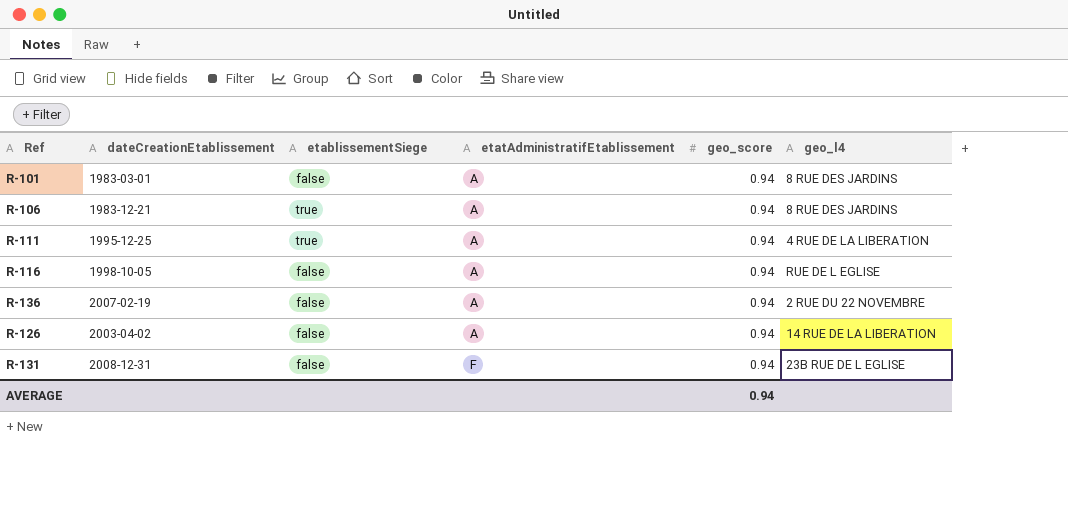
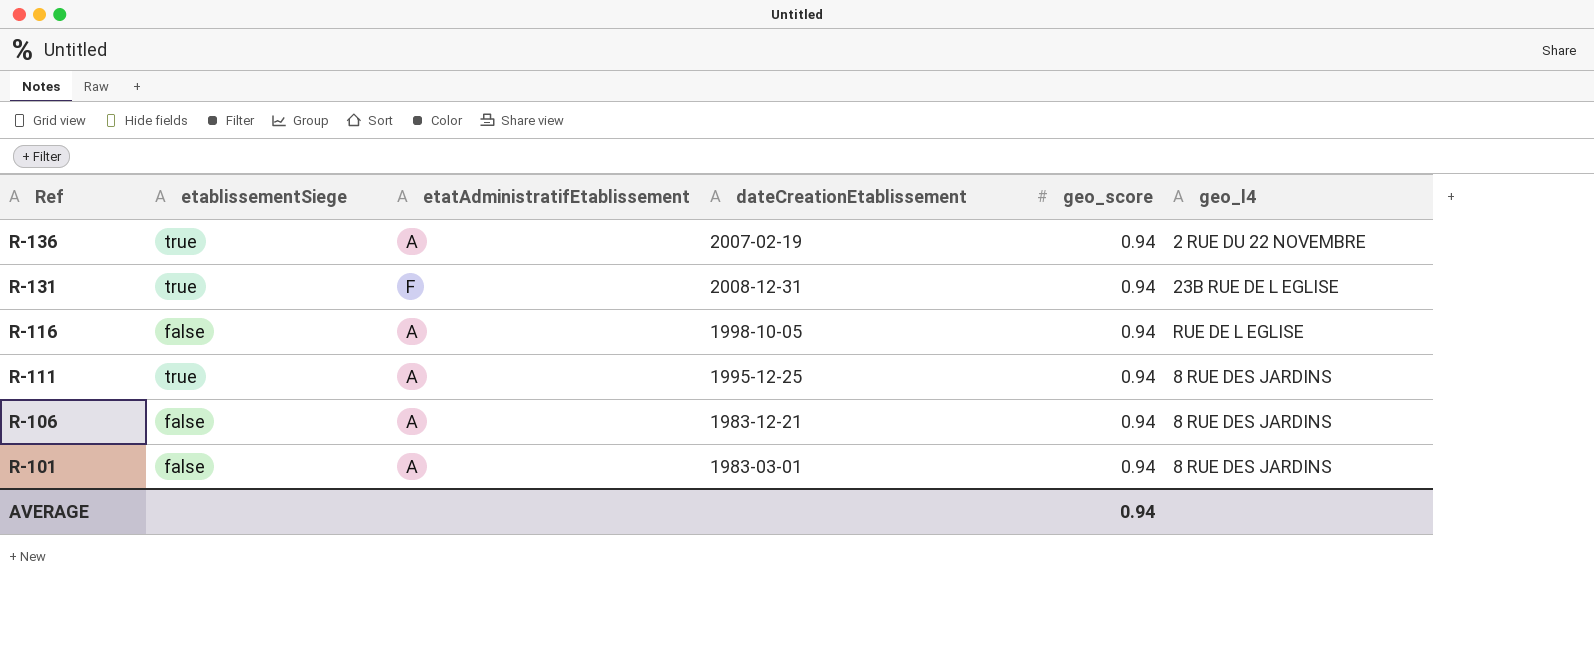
row order: etatAdministratifEtablissement ascending -> Ref descending
column dateCreationEtablissement | position: 2 -> 4
row R-126: 2003-04-02 | false | A | 0.94 | 14 RUE DE LA LIBERATION -> none
R-136 | etablissementSiege: false -> true
R-131 | etablissementSiege: false -> true
R-111 | geo_l4: 4 RUE DE LA LIBERATION -> 8 RUE DES JARDINS
R-106 | etablissementSiege: true -> false

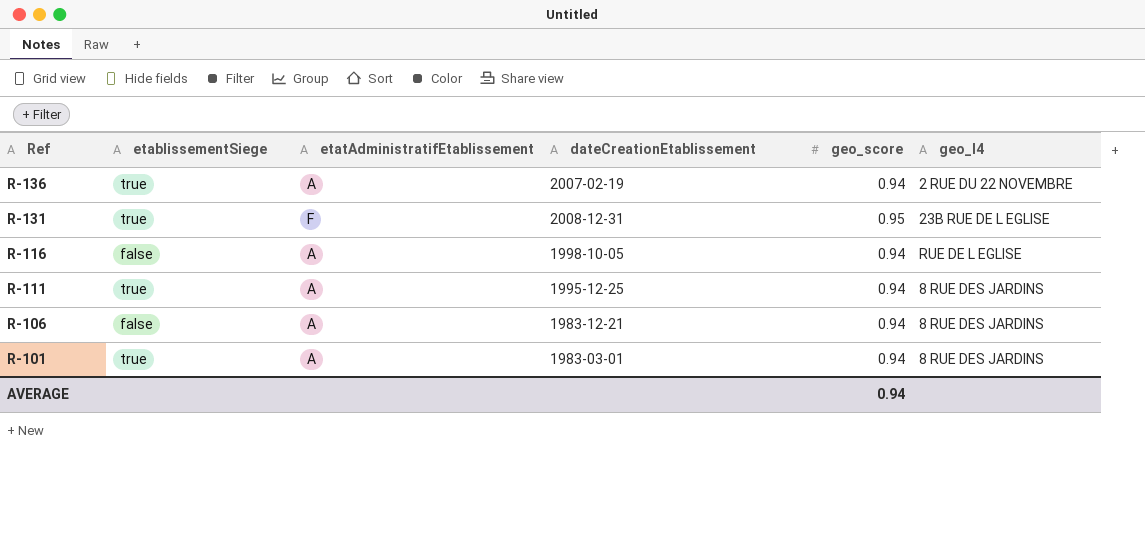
R-131 | geo_score: 0.94 -> 0.95
R-101 | etablissementSiege: false -> true

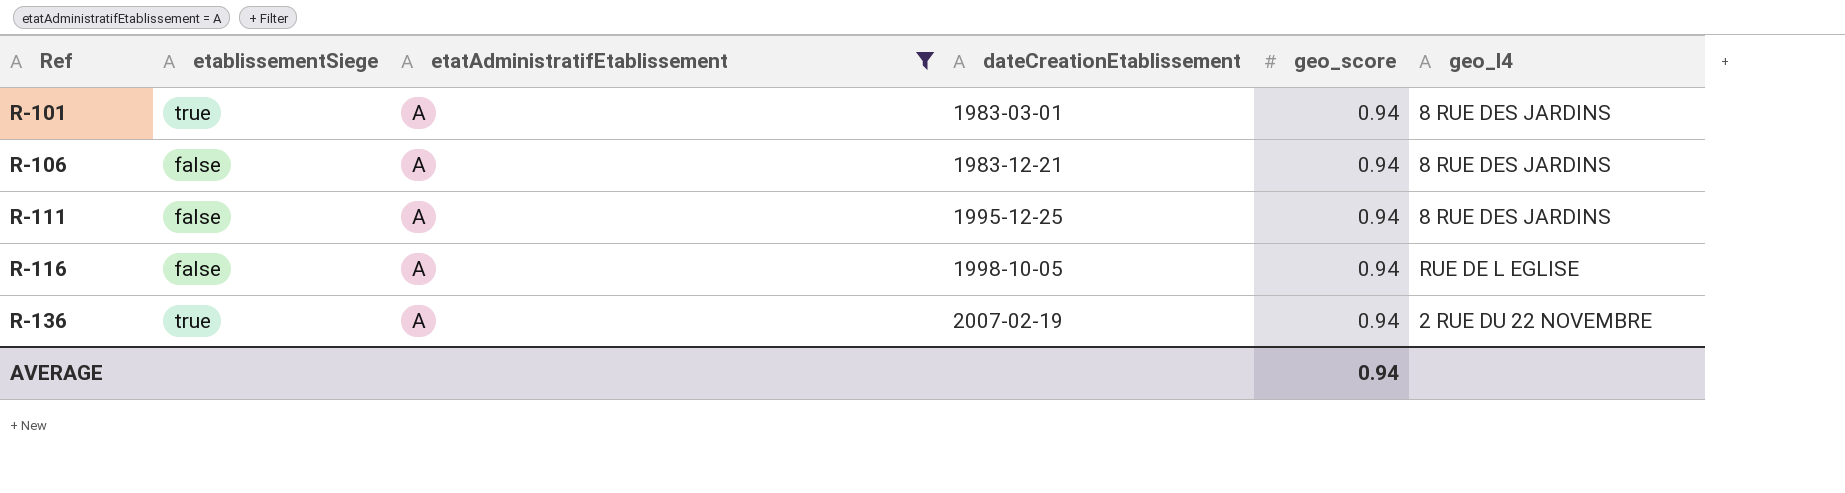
filter: none -> etatAdministratifEtablissement = A
row order: Ref descending -> Ref ascending
R-111 | etablissementSiege: true -> false

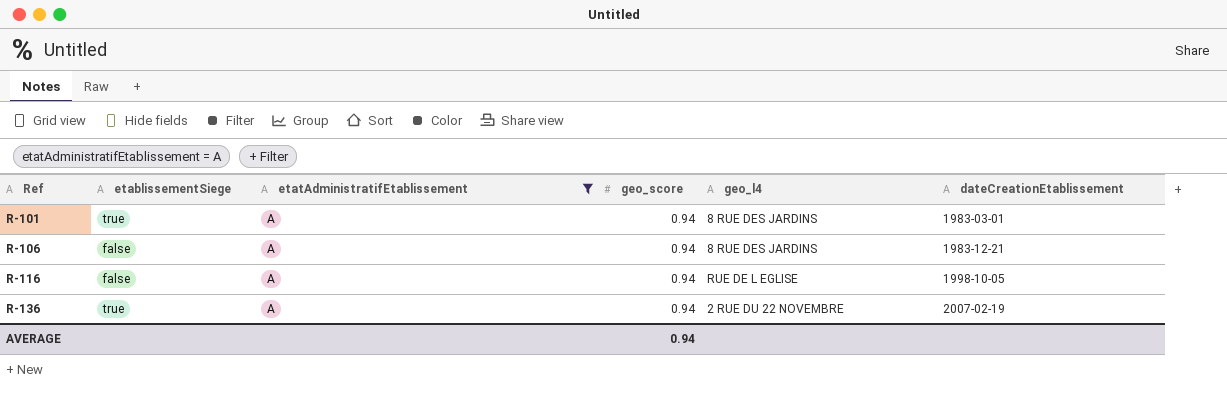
column dateCreationEtablissement | position: 4 -> 6
row R-111: false | A | 1995-12-25 | 0.94 | 8 RUE DES JARDINS -> none

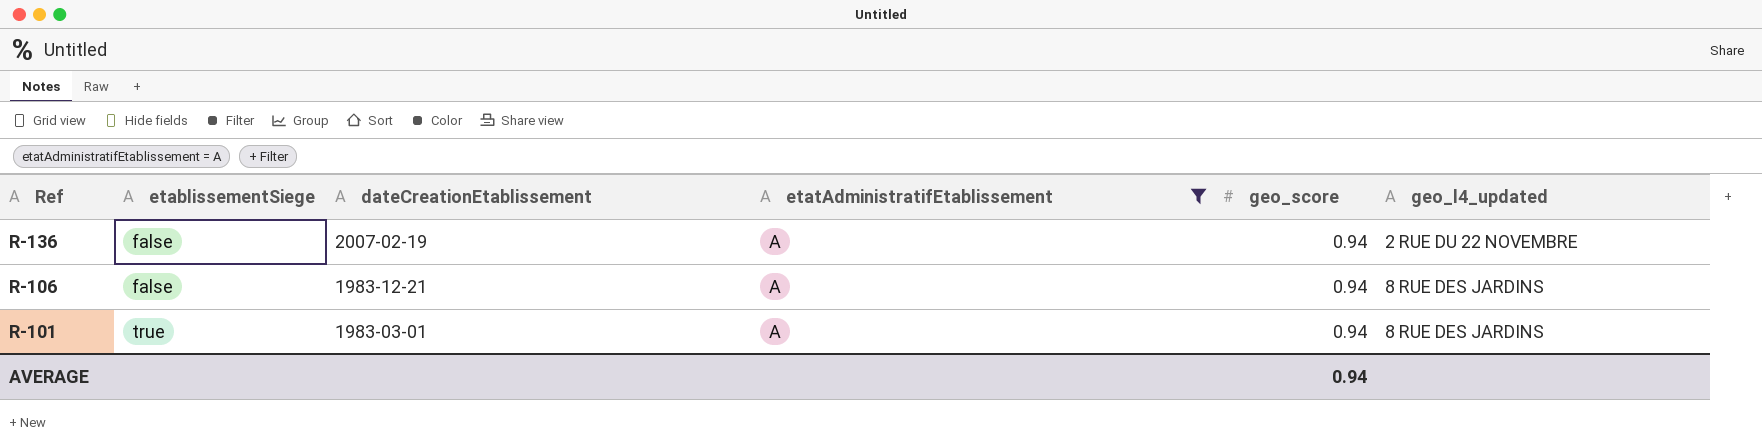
row order: Ref ascending -> Ref descending
column dateCreationEtablissement | position: 6 -> 3
column name: geo_l4 -> geo_l4_updated
row R-116: false | A | 0.94 | RUE DE L EGLISE | 1998-10-05 -> none
R-136 | etablissementSiege: true -> false

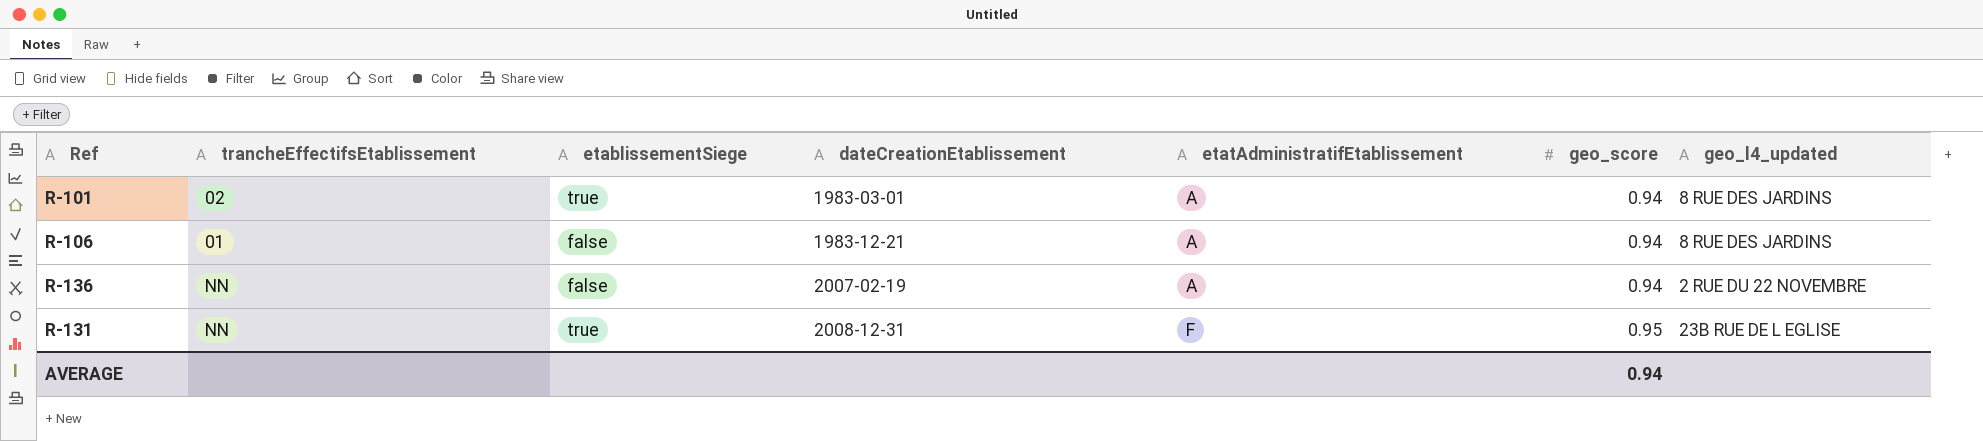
filter: etatAdministratifEtablissement = A -> none
row order: Ref descending -> dateCreationEtablissement ascending
column trancheEffectifsEtablissement | position: none -> 2

